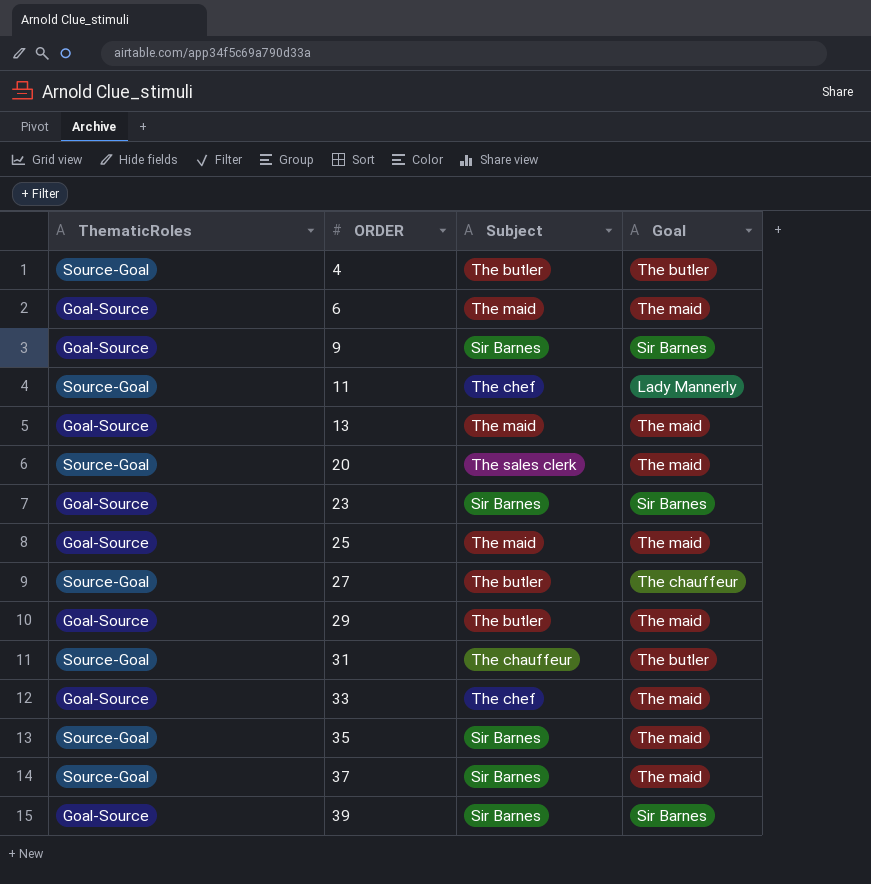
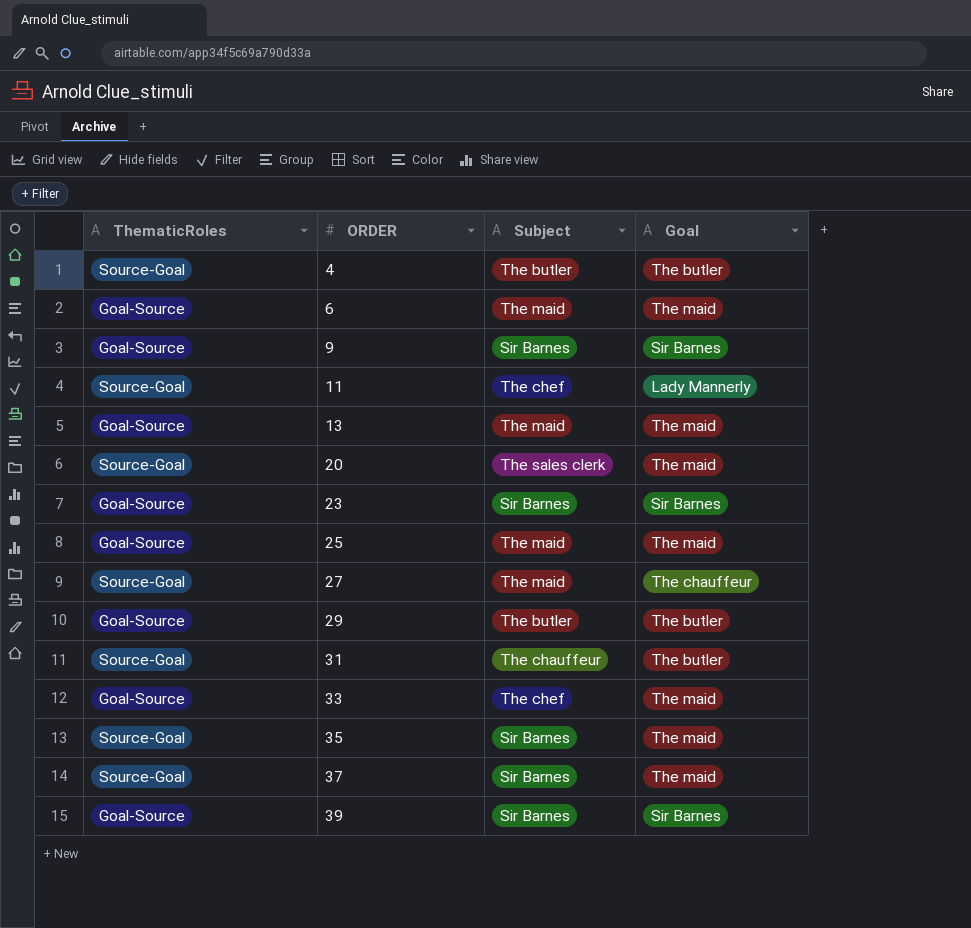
27 | Subject: The butler -> The maid
29 | Goal: The maid -> The butler

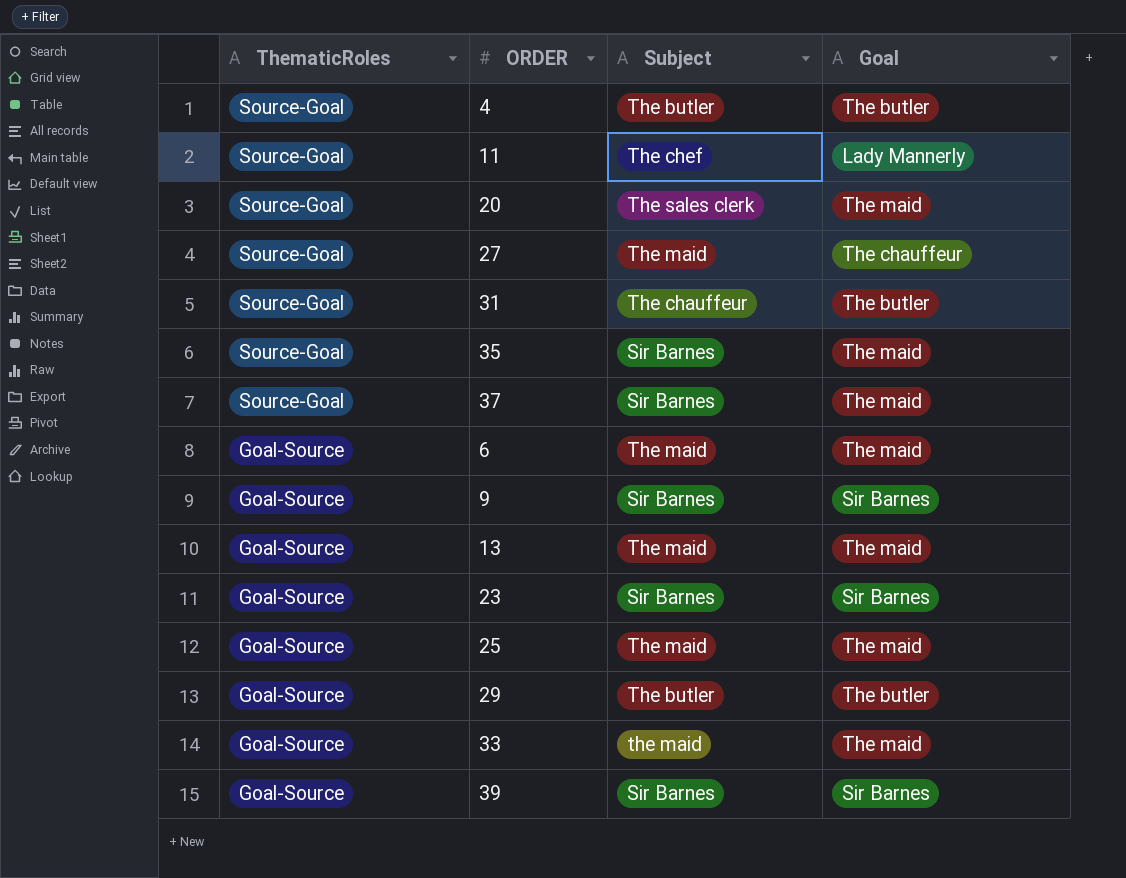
row order: ORDER ascending -> ThematicRoles descending
33 | Subject: The chef -> the maid

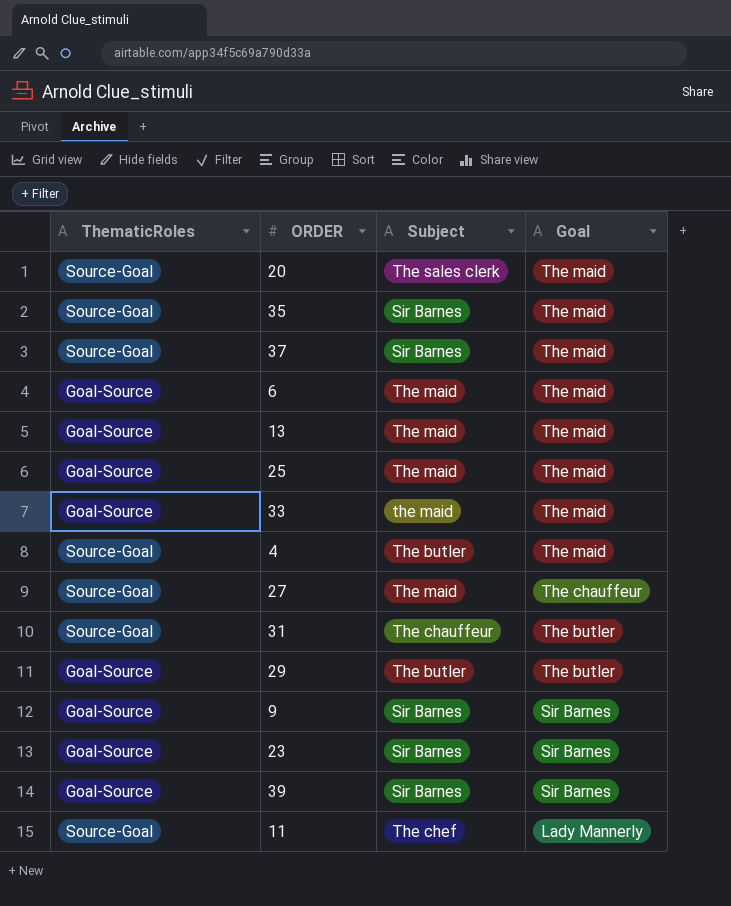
row order: ThematicRoles descending -> Goal descending
4 | Goal: The butler -> The maid

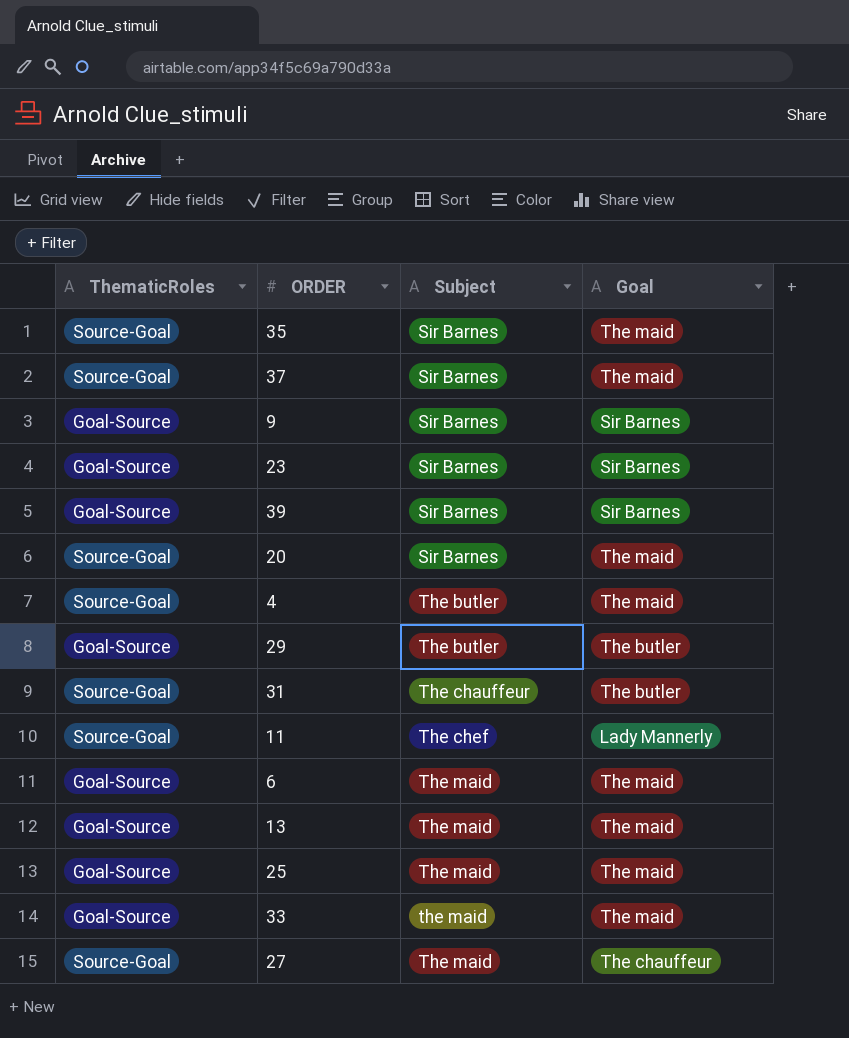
row order: Goal descending -> Subject ascending
20 | Subject: The sales clerk -> Sir Barnes

